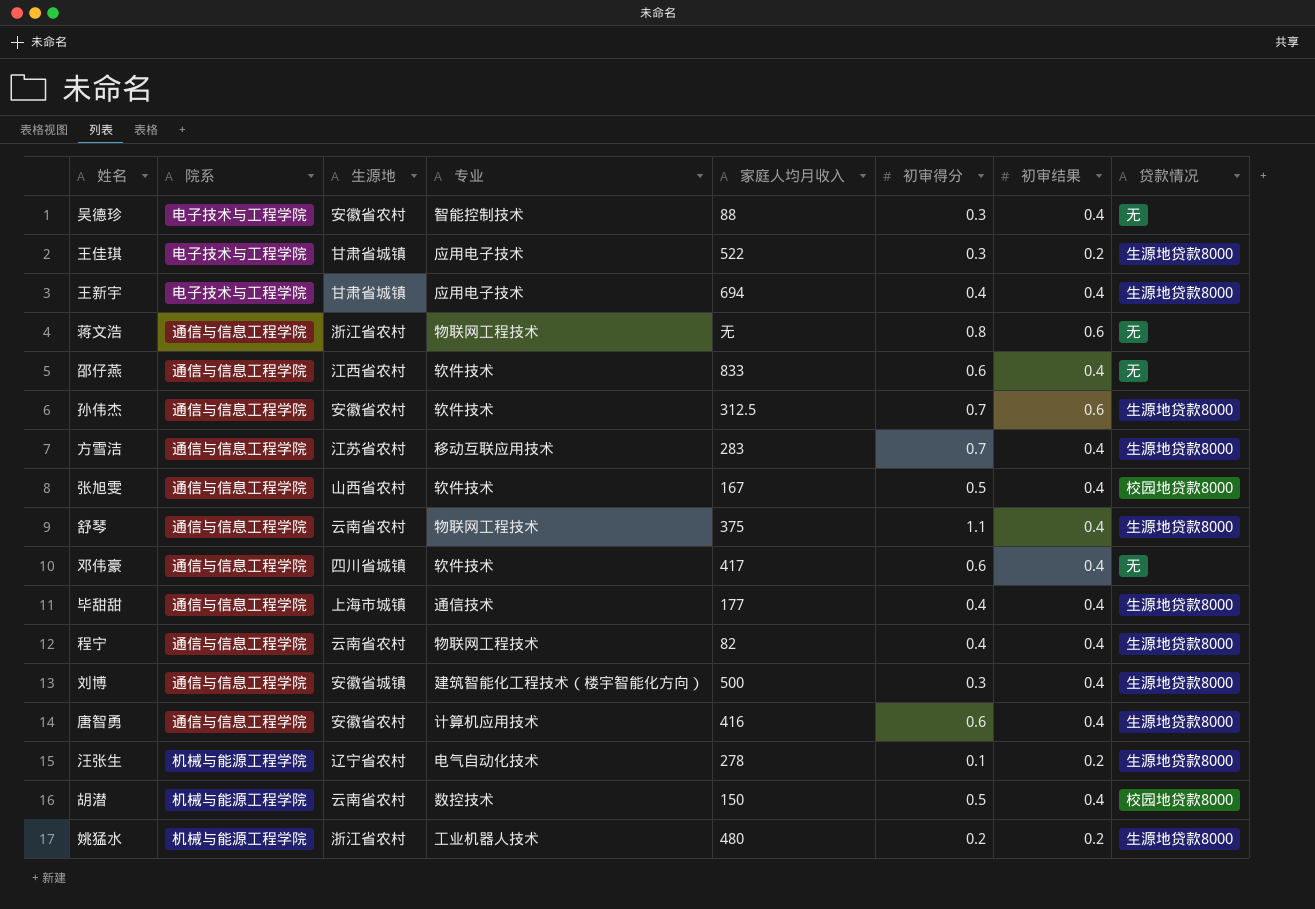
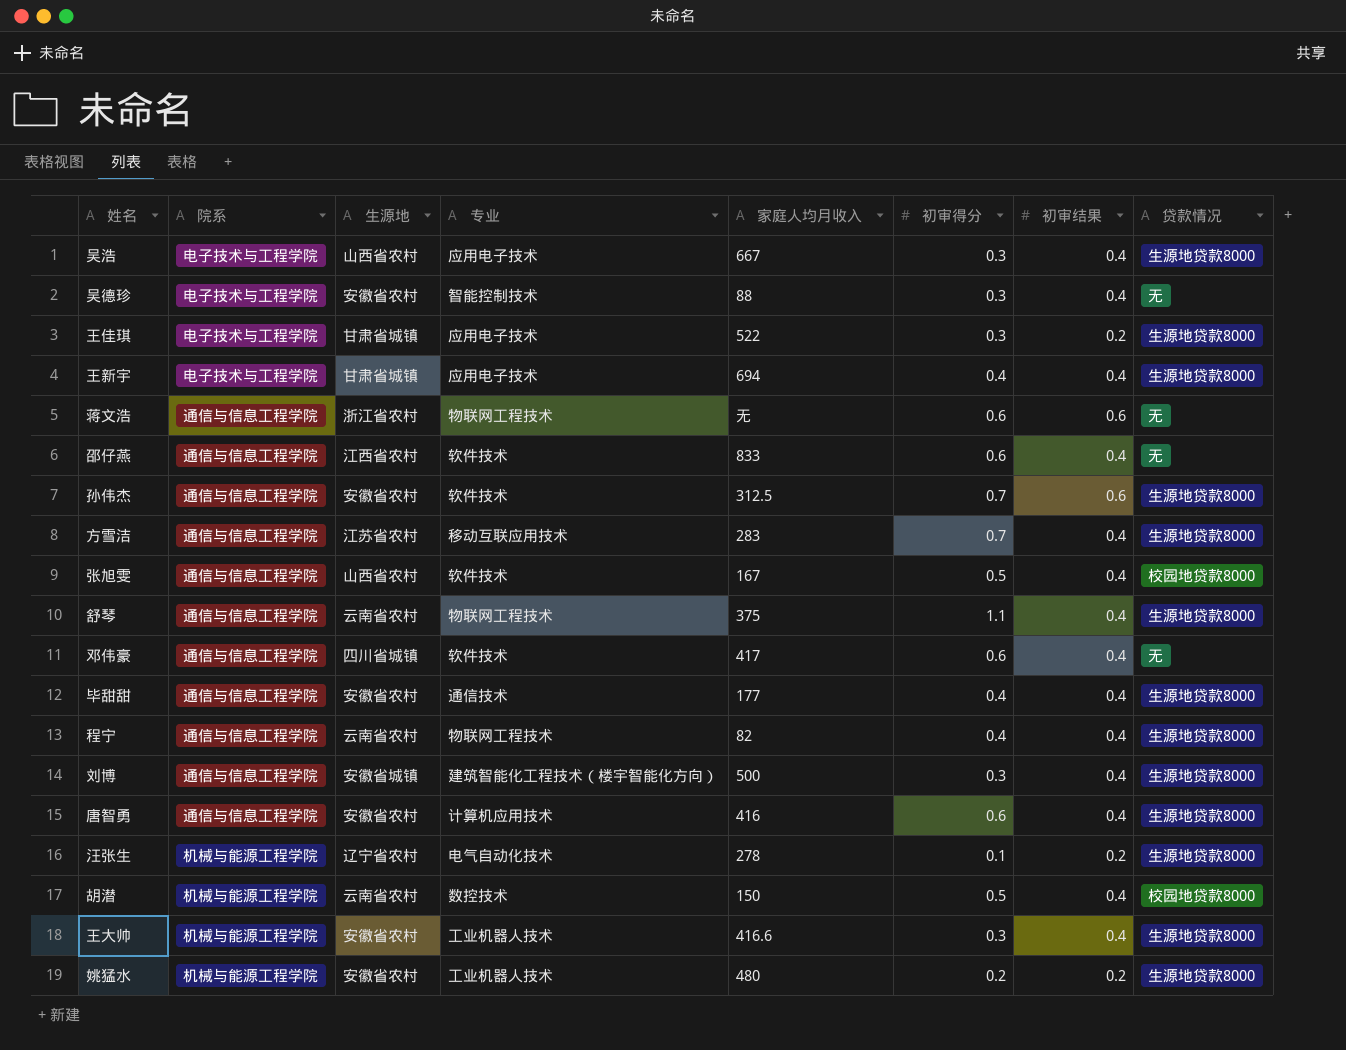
row 吴浩: none -> 电子技术与工程学院 | 山西省农村 | 应用电子技术 | 667 | 0.3 | 0.4 | 生源地贷款8000
蒋文浩 | 初审得分: 0.8 -> 0.6
毕甜甜 | 生源地: 上海市城镇 -> 安徽省农村
row 王大帅: none -> 机械与能源工程学院 | 安徽省农村 | 工业机器人技术 | 416.6 | 0.3 | 0.4 | 生源地贷款8000
姚猛水 | 生源地: 浙江省农村 -> 安徽省农村

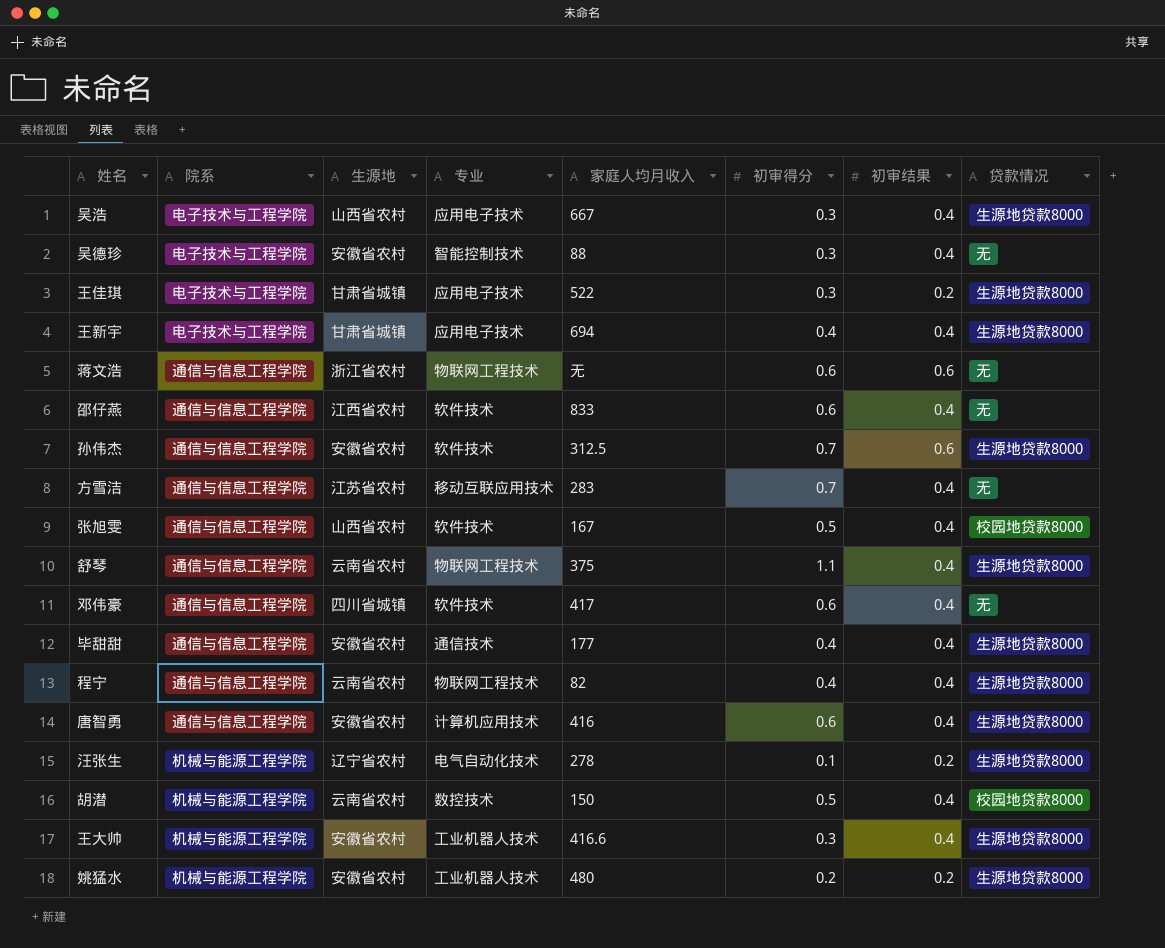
row 刘博: 通信与信息工程学院 | 安徽省城镇 | 建筑智能化工程技术（楼宇智能化方向） | 500 | 0.3 | 0.4 | 生源地贷款8000 -> none
方雪洁 | 贷款情况: 生源地贷款8000 -> 无

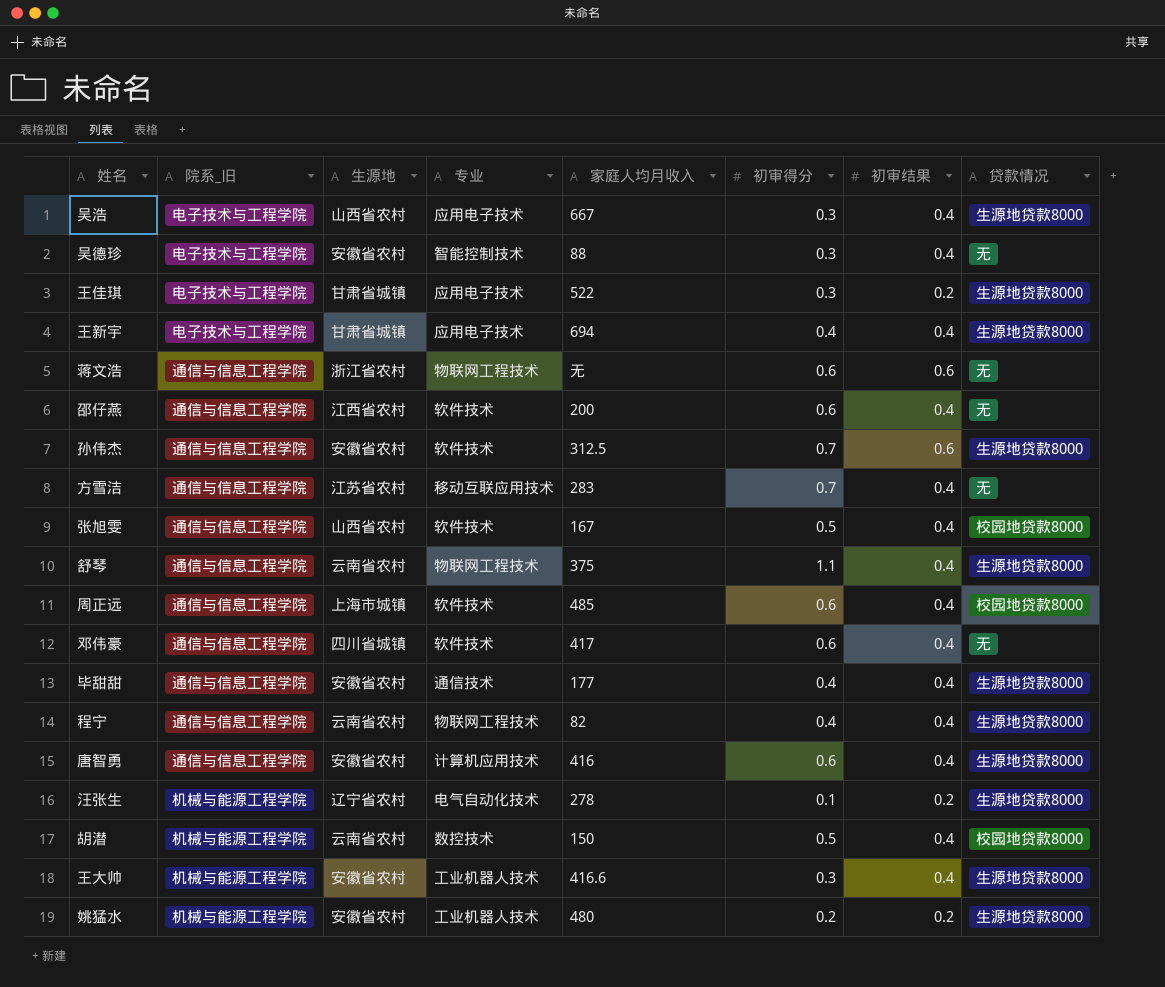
column name: 院系 -> 院系_旧
邵仔燕 | 家庭人均月收入: 833 -> 200
row 周正远: none -> 通信与信息工程学院 | 上海市城镇 | 软件技术 | 485 | 0.6 | 0.4 | 校园地贷款8000

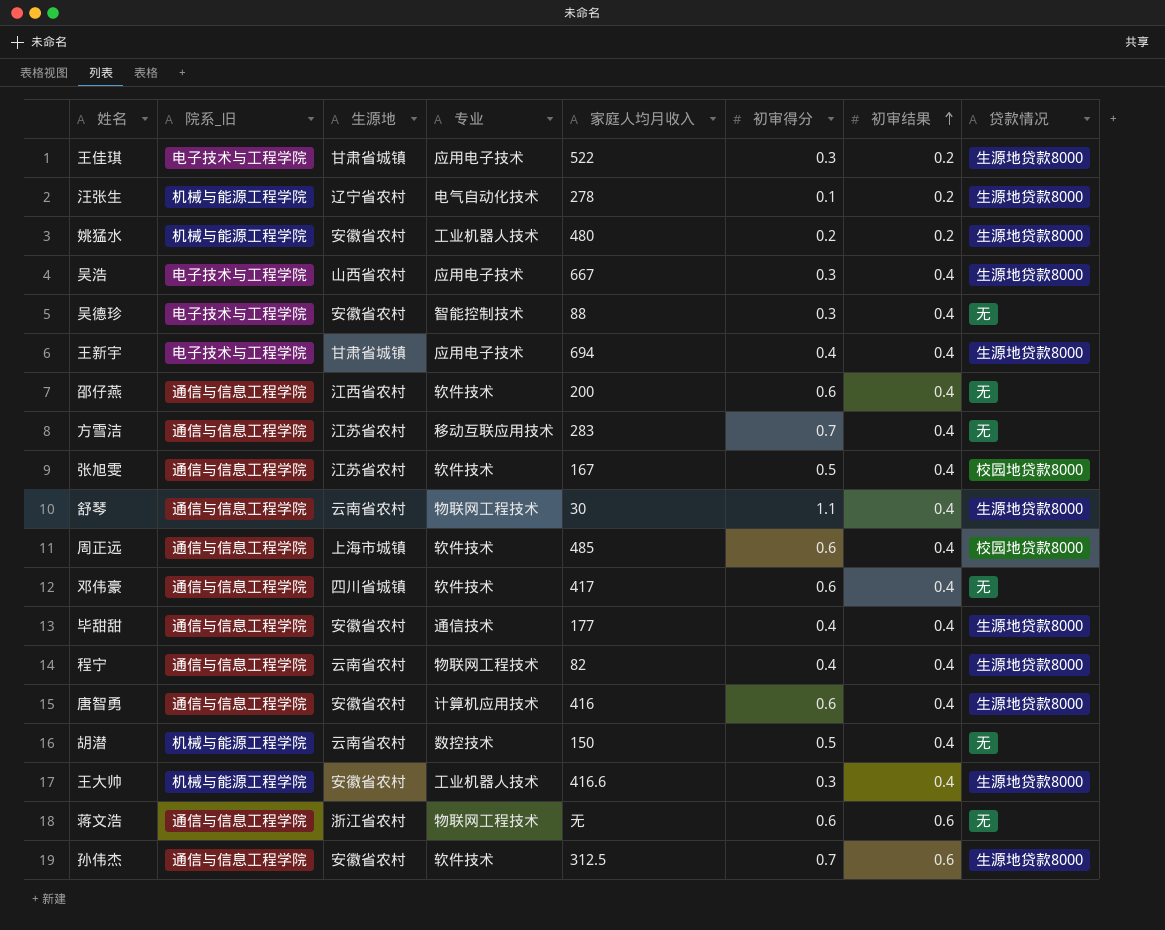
row order: none -> 初审结果 ascending
张旭雯 | 生源地: 山西省农村 -> 江苏省农村
舒琴 | 家庭人均月收入: 375 -> 30
胡潜 | 贷款情况: 校园地贷款8000 -> 无

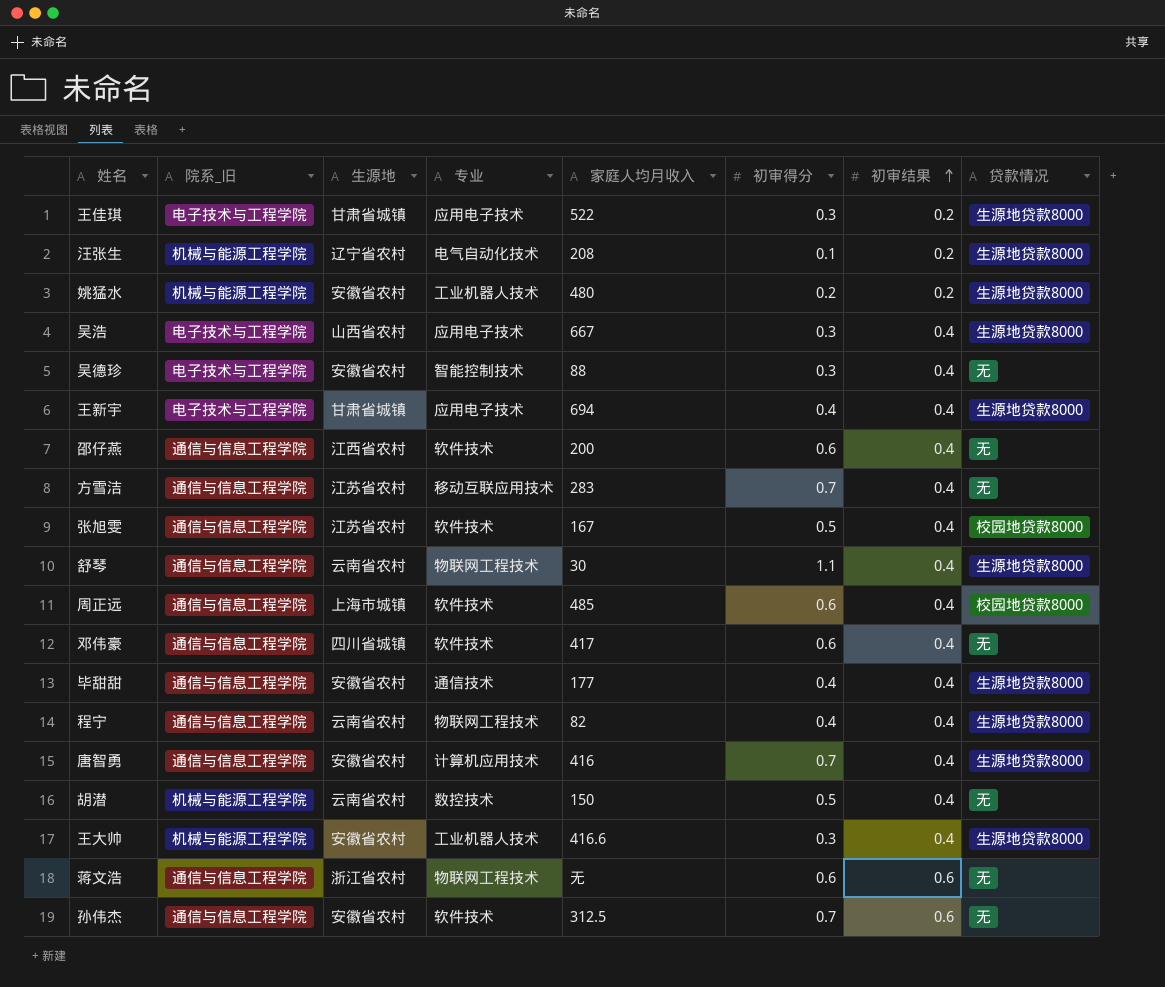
汪张生 | 家庭人均月收入: 278 -> 208
唐智勇 | 初审得分: 0.6 -> 0.7
孙伟杰 | 贷款情况: 生源地贷款8000 -> 无

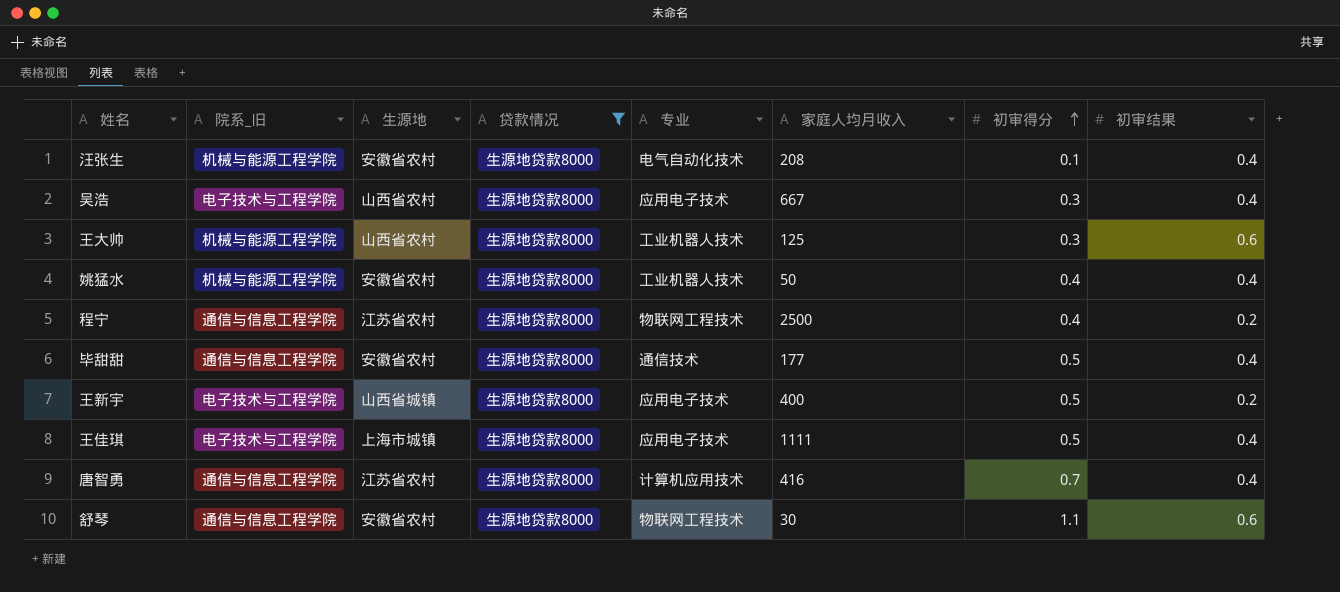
filter: none -> 贷款情况 = 生源地贷款8000
row order: 初审结果 ascending -> 初审得分 ascending
column 贷款情况 | position: 8 -> 4
汪张生 | 生源地: 辽宁省农村 -> 安徽省农村
汪张生 | 初审结果: 0.2 -> 0.4
王大帅 | 生源地: 安徽省农村 -> 山西省农村
王大帅 | 家庭人均月收入: 416.6 -> 125
王大帅 | 初审结果: 0.4 -> 0.6
姚猛水 | 家庭人均月收入: 480 -> 50
姚猛水 | 初审得分: 0.2 -> 0.4
姚猛水 | 初审结果: 0.2 -> 0.4
程宁 | 生源地: 云南省农村 -> 江苏省农村
程宁 | 家庭人均月收入: 82 -> 2500
程宁 | 初审结果: 0.4 -> 0.2
毕甜甜 | 初审得分: 0.4 -> 0.5
王新宇 | 生源地: 甘肃省城镇 -> 山西省城镇
王新宇 | 家庭人均月收入: 694 -> 400
王新宇 | 初审得分: 0.4 -> 0.5
王新宇 | 初审结果: 0.4 -> 0.2
王佳琪 | 生源地: 甘肃省城镇 -> 上海市城镇
王佳琪 | 家庭人均月收入: 522 -> 1111
王佳琪 | 初审得分: 0.3 -> 0.5
王佳琪 | 初审结果: 0.2 -> 0.4
唐智勇 | 生源地: 安徽省农村 -> 江苏省农村
舒琴 | 生源地: 云南省农村 -> 安徽省农村
舒琴 | 初审结果: 0.4 -> 0.6

